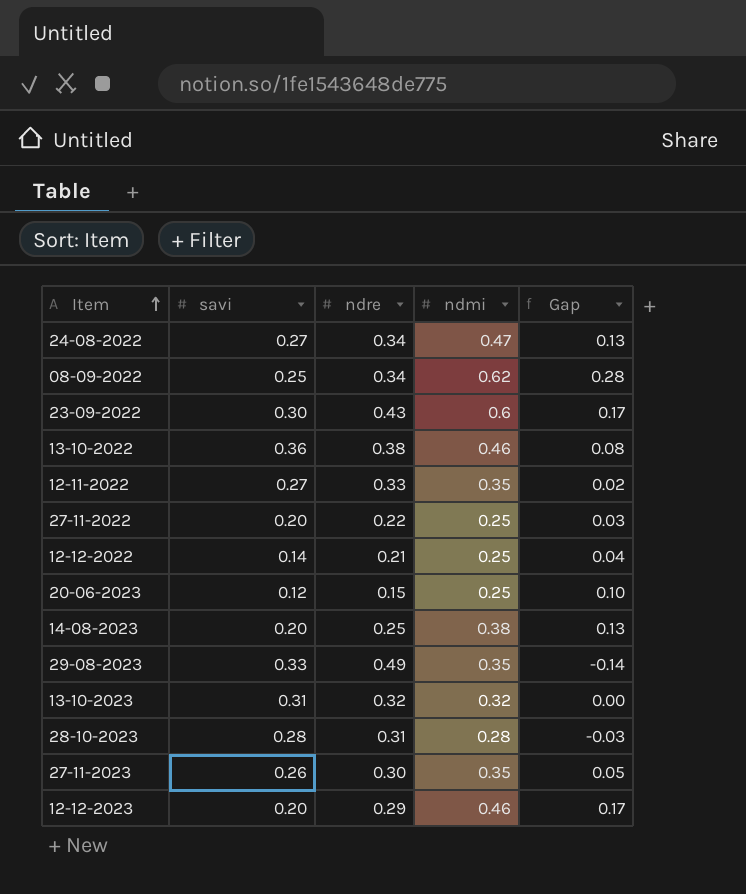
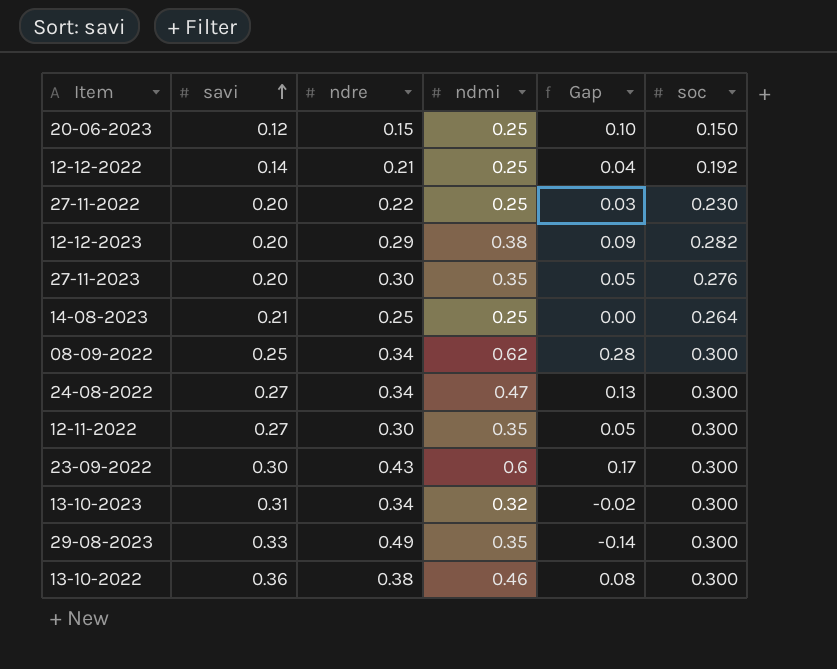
row order: Item ascending -> savi ascending
column soc | position: none -> 6
row 28-10-2023: 0.28 | 0.31 | 0.28 | -0.03 -> none
12-12-2023 | ndmi: 0.46 -> 0.38
12-12-2023 | Gap: 0.17 -> 0.09
27-11-2023 | savi: 0.26 -> 0.20
14-08-2023 | savi: 0.20 -> 0.21
14-08-2023 | ndmi: 0.38 -> 0.25
14-08-2023 | Gap: 0.13 -> 0.00
12-11-2022 | ndre: 0.33 -> 0.30
12-11-2022 | Gap: 0.02 -> 0.05
13-10-2023 | ndre: 0.32 -> 0.34
13-10-2023 | Gap: 0.00 -> -0.02

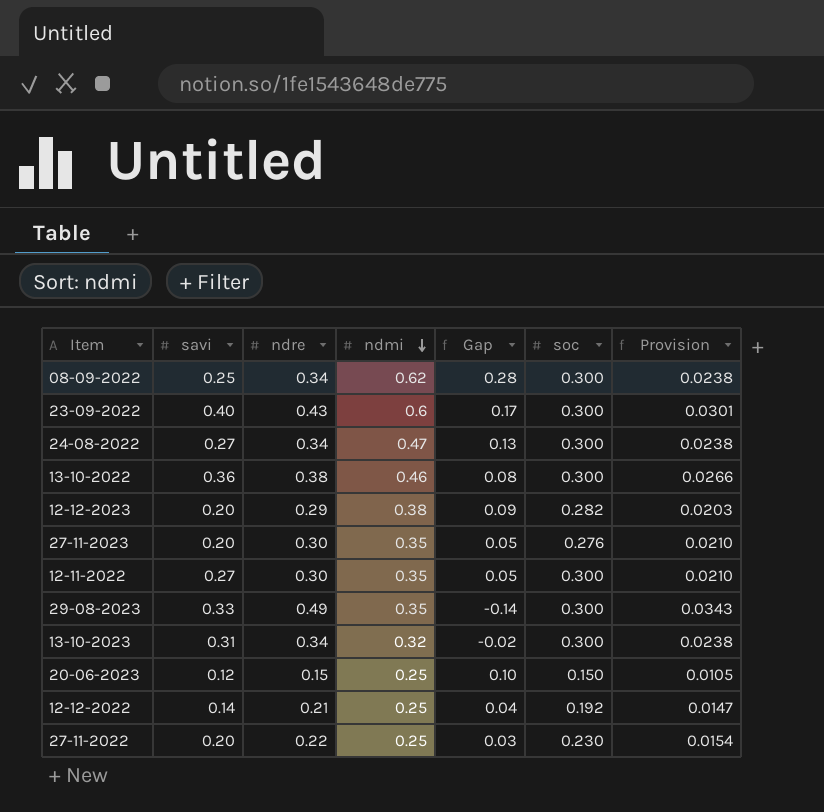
row order: savi ascending -> ndmi descending
column Provision | formula: none -> [ndre] * 0.07
row 14-08-2023: 0.21 | 0.25 | 0.25 | 0.00 | 0.264 -> none
23-09-2022 | savi: 0.30 -> 0.40

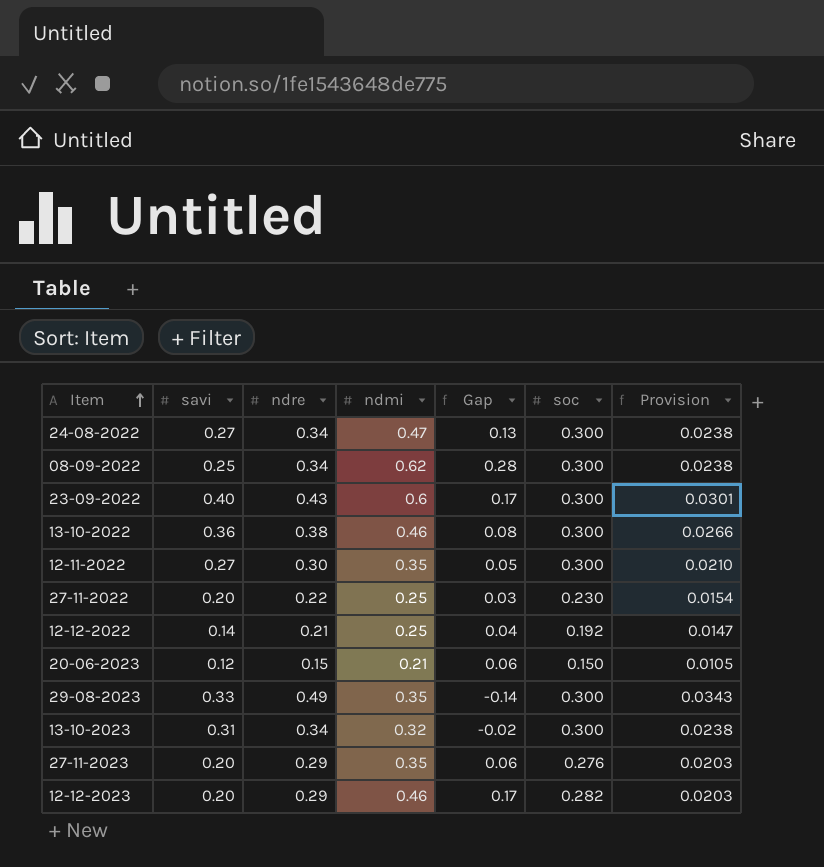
row order: ndmi descending -> Item ascending
20-06-2023 | ndmi: 0.25 -> 0.21
20-06-2023 | Gap: 0.10 -> 0.06
27-11-2023 | ndre: 0.30 -> 0.29
27-11-2023 | Gap: 0.05 -> 0.06
27-11-2023 | Provision: 0.0210 -> 0.0203
12-12-2023 | ndmi: 0.38 -> 0.46
12-12-2023 | Gap: 0.09 -> 0.17

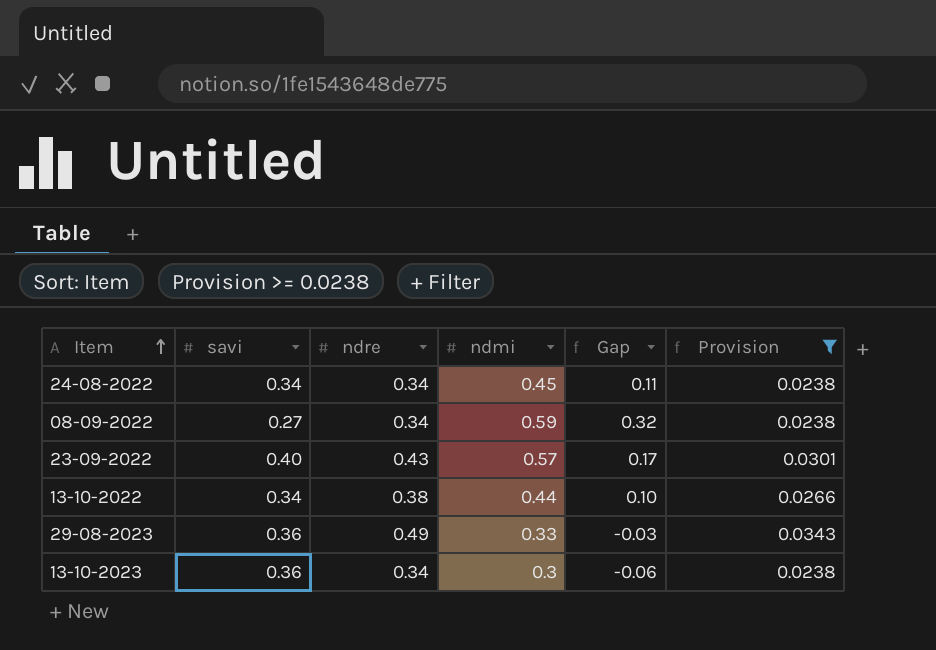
filter: none -> Provision >= 0.0238
column soc | position: 6 -> none
column Gap | formula: [ndmi] - [ndre] -> [ndmi] - [savi]
24-08-2022 | savi: 0.27 -> 0.34
24-08-2022 | ndmi: 0.47 -> 0.45
08-09-2022 | savi: 0.25 -> 0.27
08-09-2022 | ndmi: 0.62 -> 0.59
23-09-2022 | ndmi: 0.6 -> 0.57
13-10-2022 | savi: 0.36 -> 0.34
13-10-2022 | ndmi: 0.46 -> 0.44
29-08-2023 | savi: 0.33 -> 0.36
29-08-2023 | ndmi: 0.35 -> 0.33
13-10-2023 | savi: 0.31 -> 0.36
13-10-2023 | ndmi: 0.32 -> 0.3

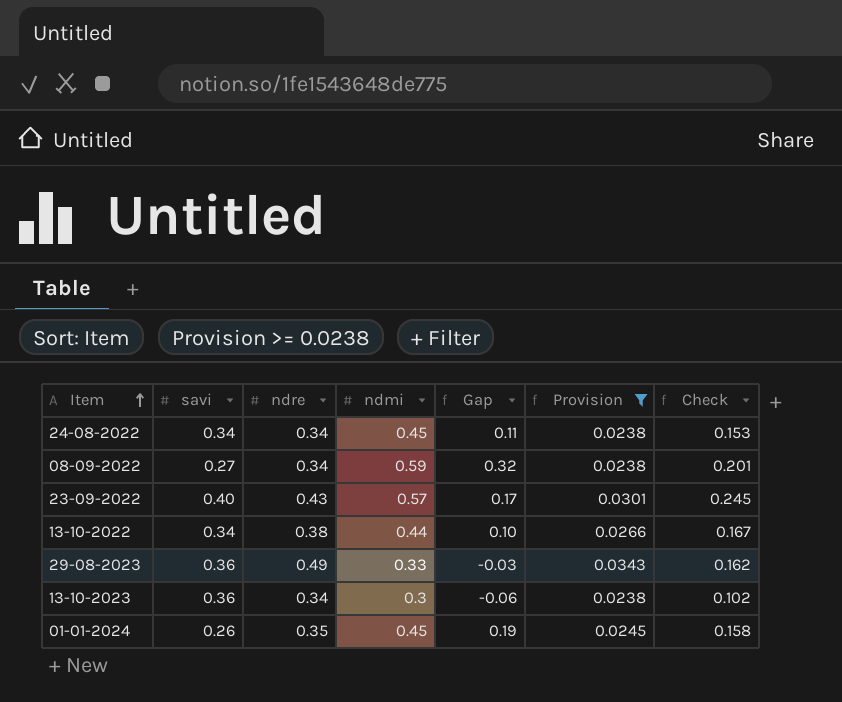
column Check | formula: none -> [ndre] * [ndmi]
row 01-01-2024: none -> 0.26 | 0.35 | 0.45 | 0.19 | 0.0245 | 0.158

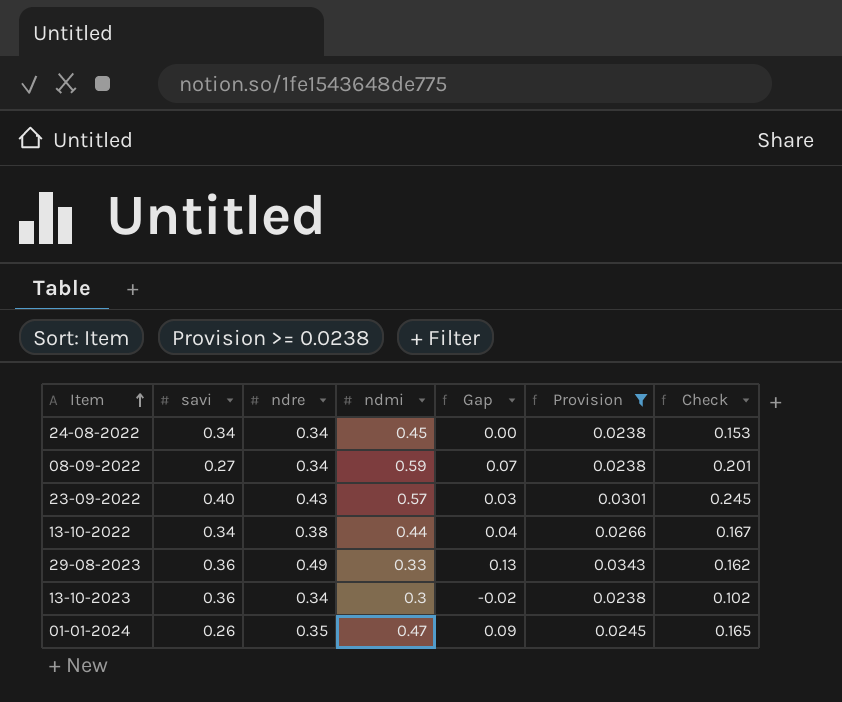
column Gap | formula: [ndmi] - [savi] -> [ndre] - [savi]
01-01-2024 | ndmi: 0.45 -> 0.47
01-01-2024 | Check: 0.158 -> 0.165

